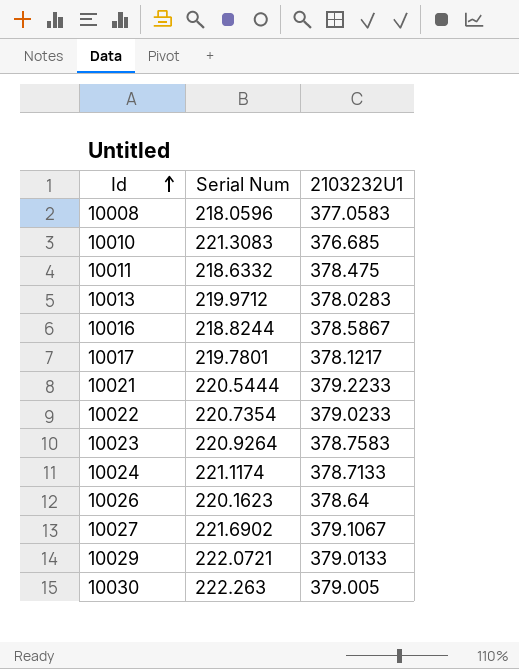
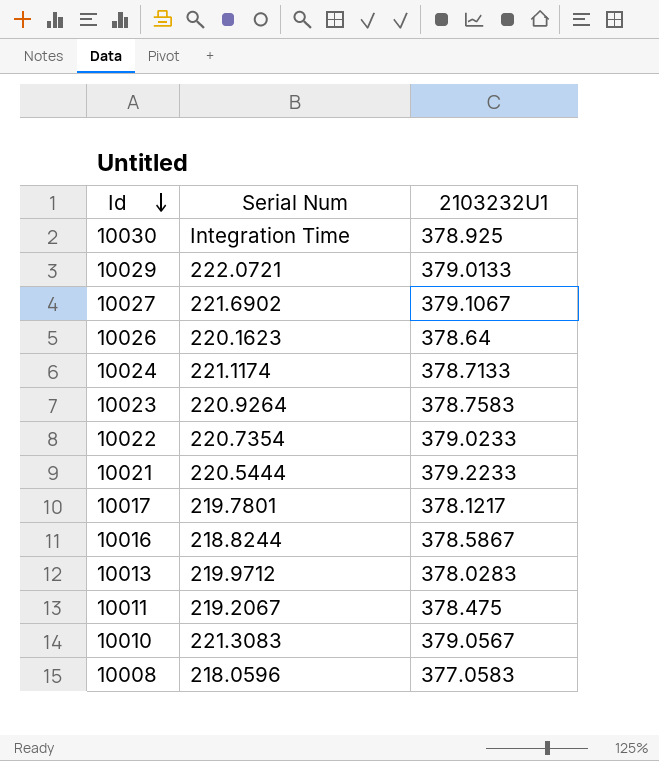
row order: Id ascending -> Id descending
10030 | Serial Num: 222.263 -> Integration Time
10030 | 2103232U1: 379.005 -> 378.925
10011 | Serial Num: 218.6332 -> 219.2067
10010 | 2103232U1: 376.685 -> 379.0567

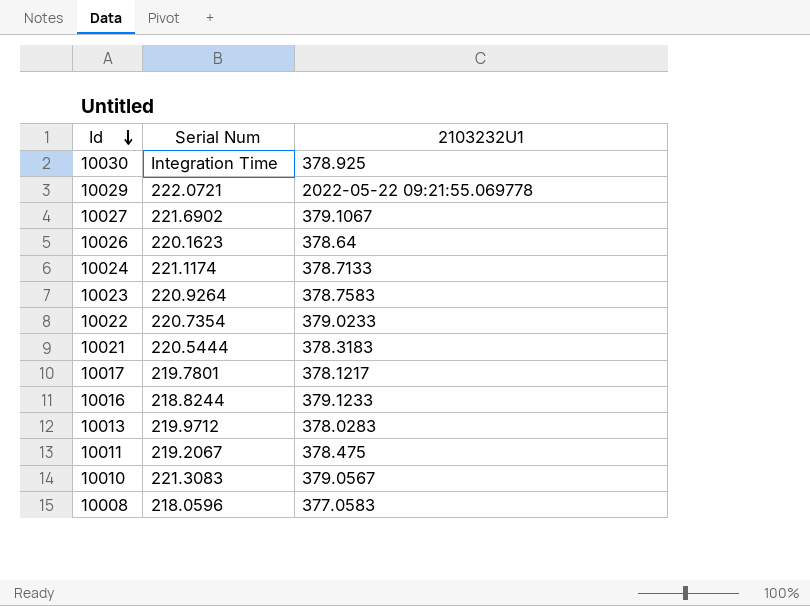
10029 | 2103232U1: 379.0133 -> 2022-05-22 09:21:55.069778
10021 | 2103232U1: 379.2233 -> 378.3183
10016 | 2103232U1: 378.5867 -> 379.1233

